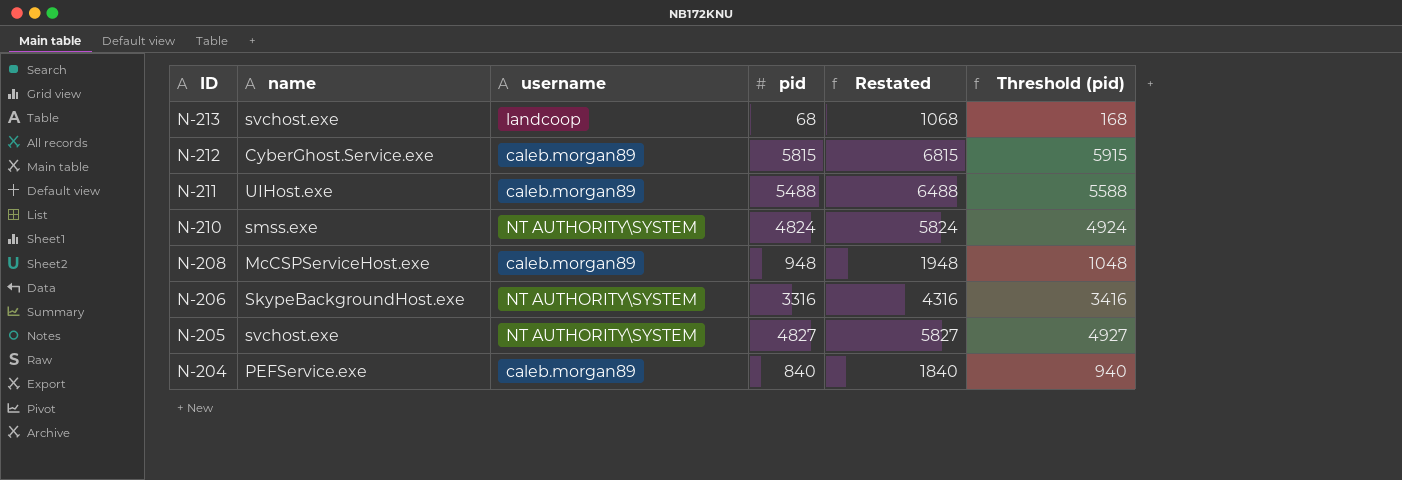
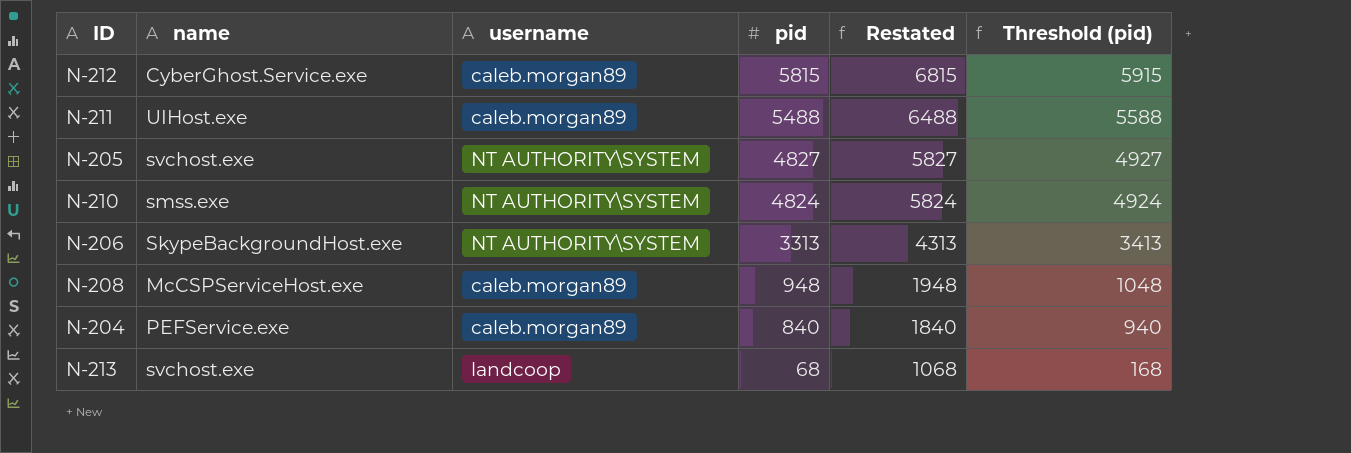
row order: ID descending -> pid descending
N-206 | pid: 3316 -> 3313
N-206 | Restated: 4316 -> 4313
N-206 | Threshold (pid): 3416 -> 3413

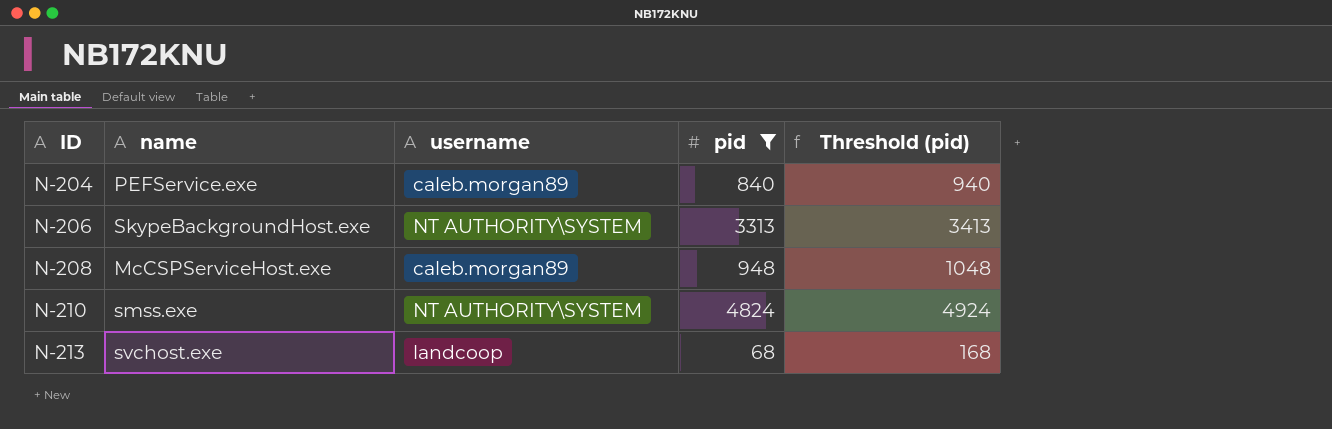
filter: none -> pid <= 4824
row order: pid descending -> ID ascending
column Restated | formula: [pid] + 1000 -> none

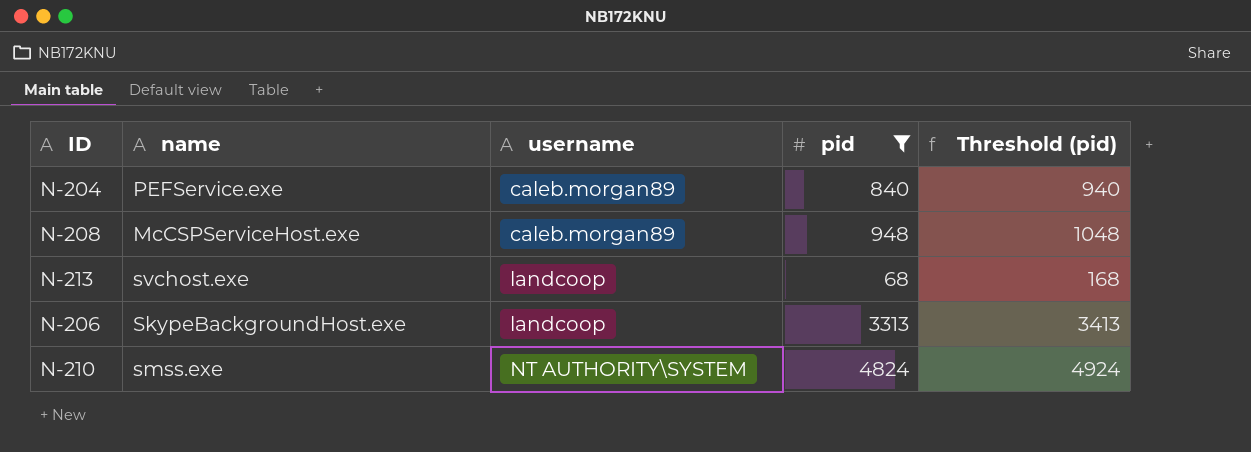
row order: ID ascending -> username ascending
N-206 | username: NT AUTHORITY\SYSTEM -> landcoop

